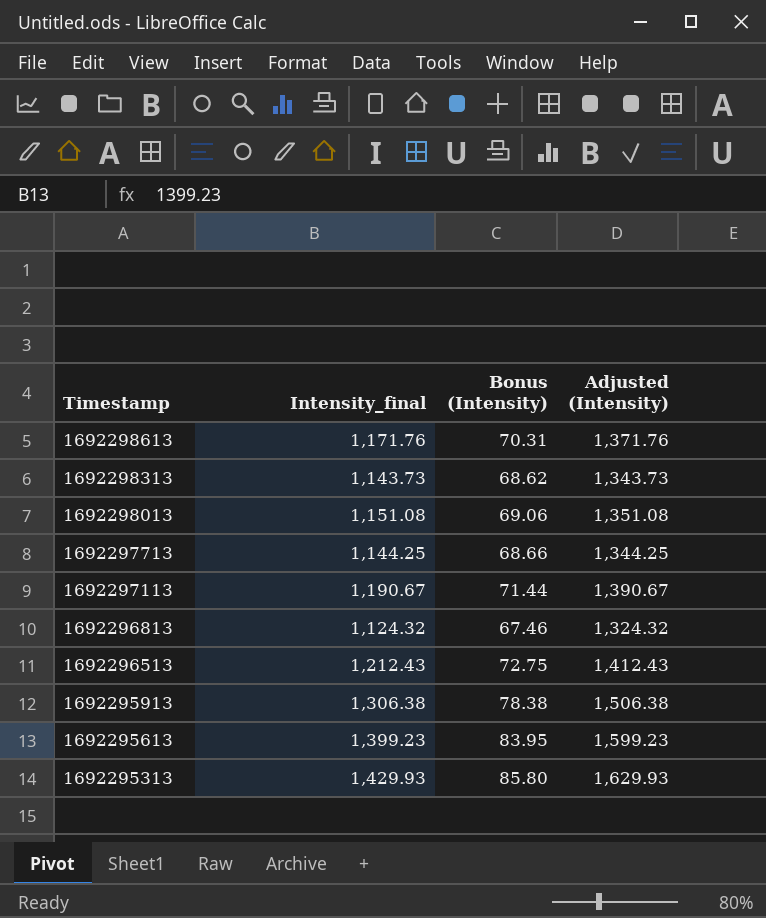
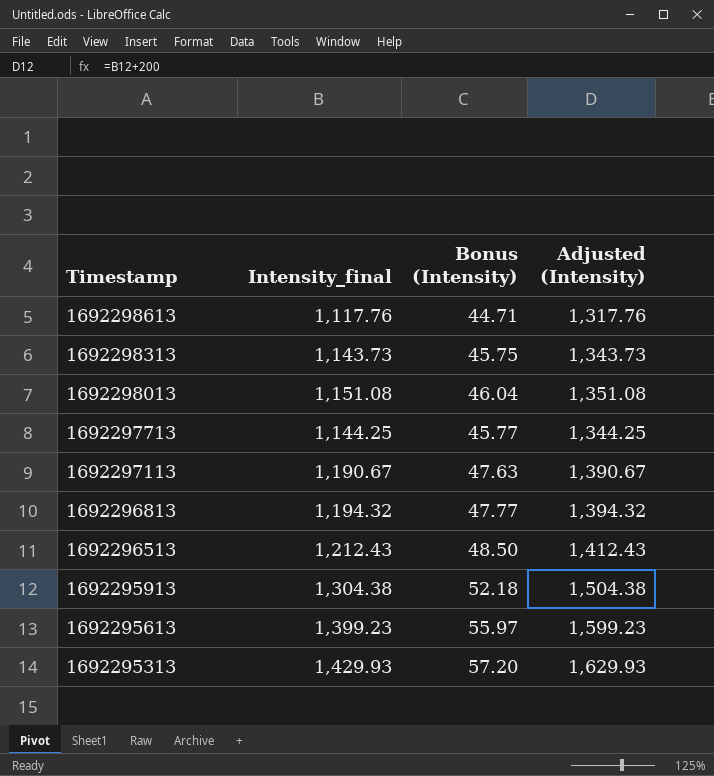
column Bonus (Intensity) | formula: [Intensity_final] * 0.06 -> [Intensity_final] * 0.04
1692298613 | Intensity_final: 1,171.76 -> 1,117.76
1692298613 | Adjusted (Intensity): 1,371.76 -> 1,317.76
1692296813 | Intensity_final: 1,124.32 -> 1,194.32
1692296813 | Adjusted (Intensity): 1,324.32 -> 1,394.32
1692295913 | Intensity_final: 1,306.38 -> 1,304.38
1692295913 | Adjusted (Intensity): 1,506.38 -> 1,504.38

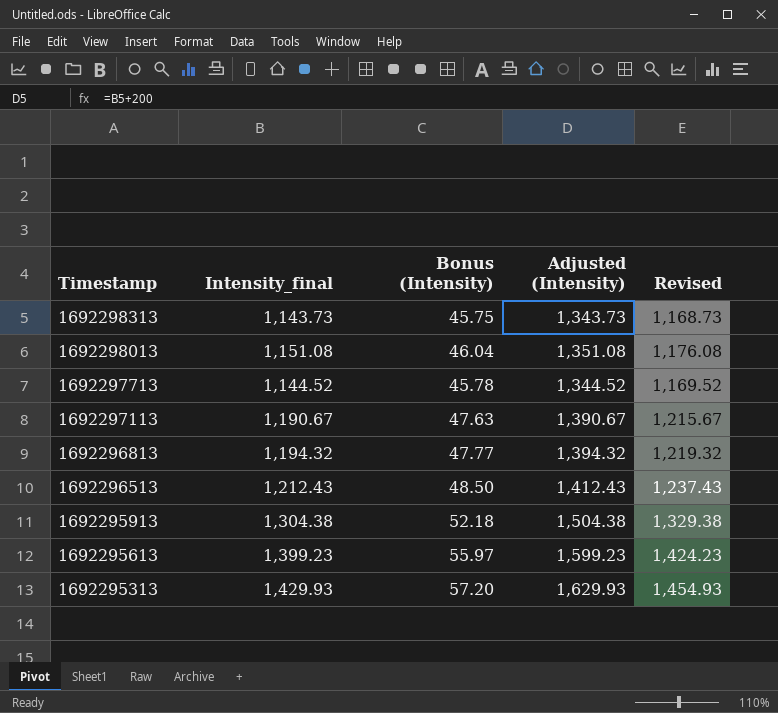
column Revised | formula: none -> [Intensity_final] + 25
row 1692298613: 1,117.76 | 44.71 | 1,317.76 -> none
1692297713 | Intensity_final: 1,144.25 -> 1,144.52
1692297713 | Bonus (Intensity): 45.77 -> 45.78
1692297713 | Adjusted (Intensity): 1,344.25 -> 1,344.52

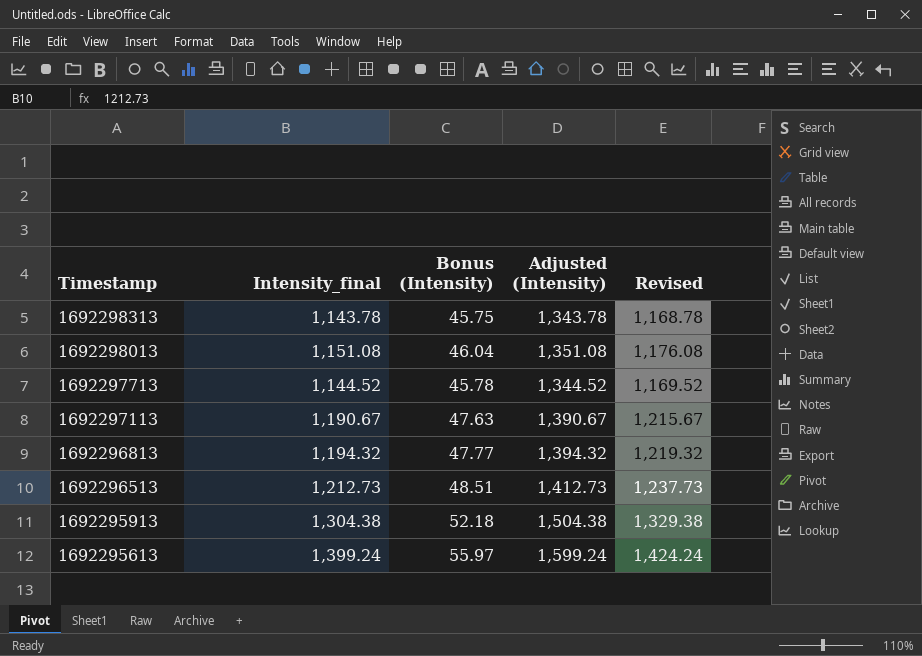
row 1692295313: 1,429.93 | 57.20 | 1,629.93 | 1,454.93 -> none
1692298313 | Intensity_final: 1,143.73 -> 1,143.78
1692298313 | Adjusted (Intensity): 1,343.73 -> 1,343.78
1692298313 | Revised: 1,168.73 -> 1,168.78
1692296513 | Intensity_final: 1,212.43 -> 1,212.73
1692296513 | Bonus (Intensity): 48.50 -> 48.51
1692296513 | Adjusted (Intensity): 1,412.43 -> 1,412.73
1692296513 | Revised: 1,237.43 -> 1,237.73
1692295613 | Intensity_final: 1,399.23 -> 1,399.24
1692295613 | Adjusted (Intensity): 1,599.23 -> 1,599.24
1692295613 | Revised: 1,424.23 -> 1,424.24

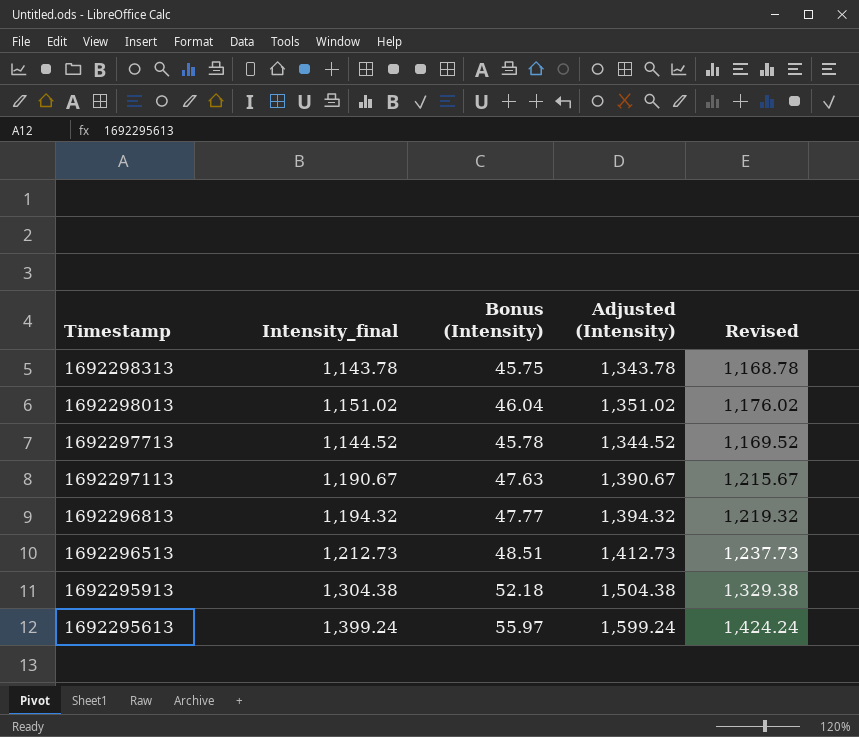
1692298013 | Intensity_final: 1,151.08 -> 1,151.02
1692298013 | Adjusted (Intensity): 1,351.08 -> 1,351.02
1692298013 | Revised: 1,176.08 -> 1,176.02

